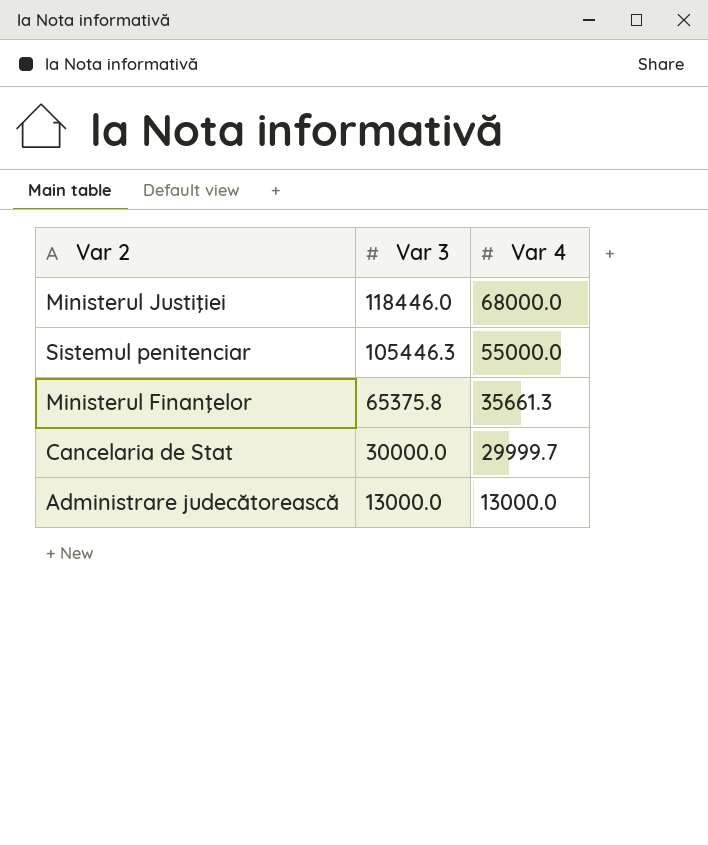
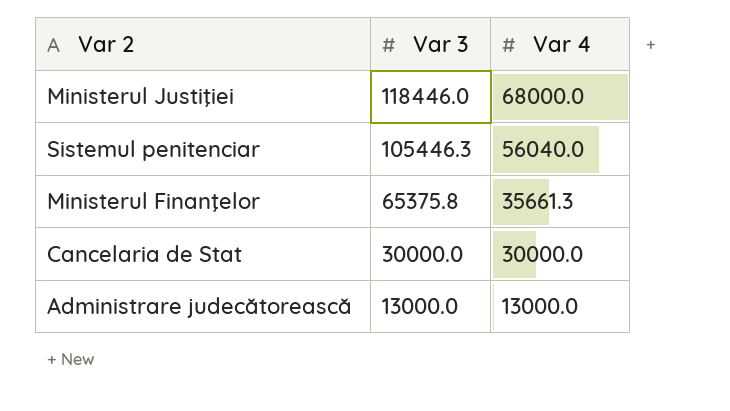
Sistemul penitenciar | Var 4: 55000.0 -> 56040.0
Cancelaria de Stat | Var 4: 29999.7 -> 30000.0

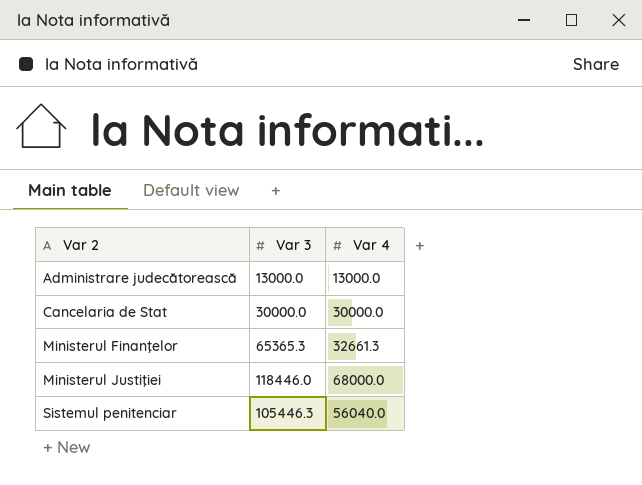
row order: Var 3 descending -> Var 2 ascending
Ministerul Finanţelor | Var 3: 65375.8 -> 65365.3
Ministerul Finanţelor | Var 4: 35661.3 -> 32661.3

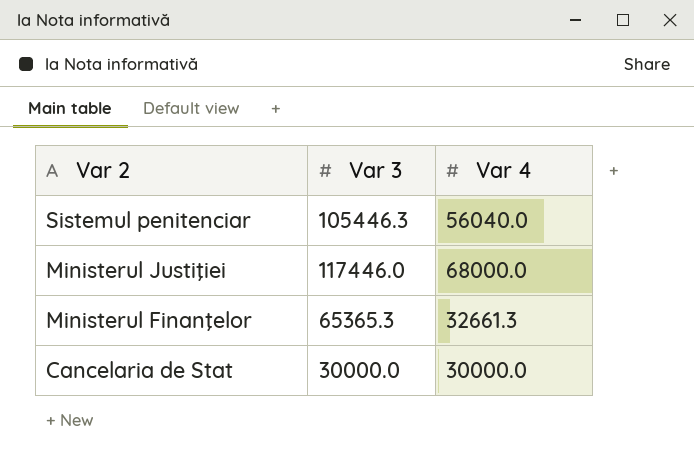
row order: Var 2 ascending -> Var 2 descending
row Administrare judecătorească: 13000.0 | 13000.0 -> none
Ministerul Justiţiei | Var 3: 118446.0 -> 117446.0

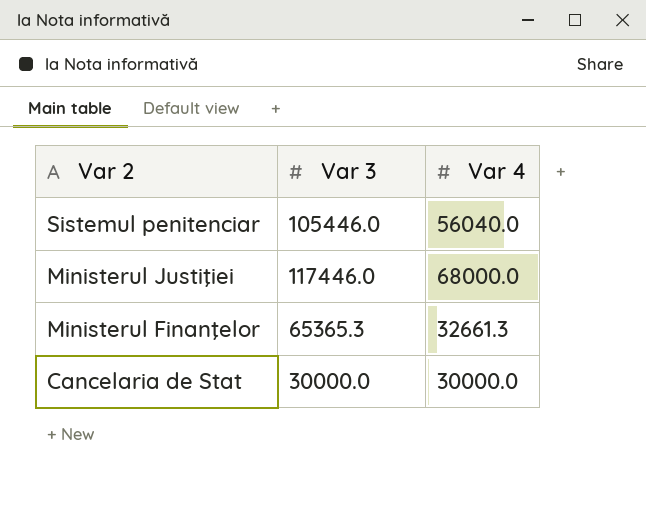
Sistemul penitenciar | Var 3: 105446.3 -> 105446.0

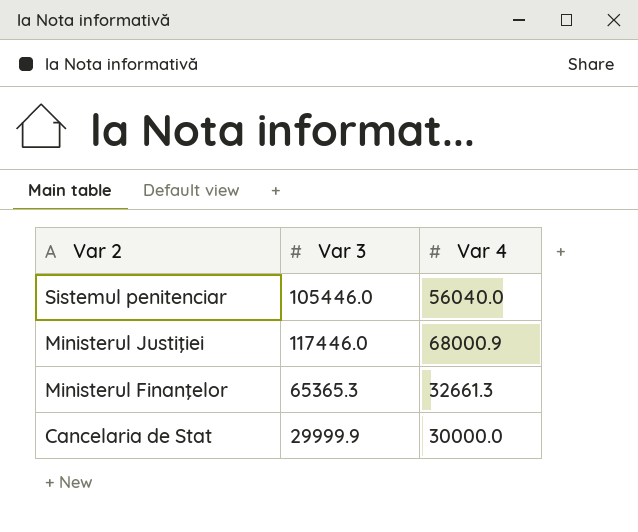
Ministerul Justiţiei | Var 4: 68000.0 -> 68000.9
Cancelaria de Stat | Var 3: 30000.0 -> 29999.9

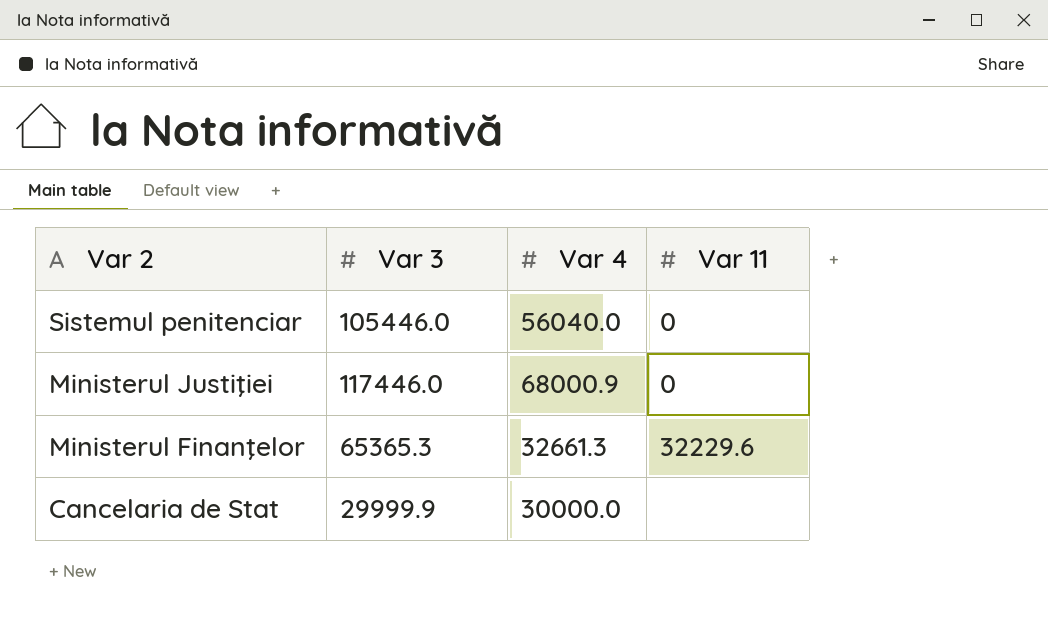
column Var 11 | position: none -> 4

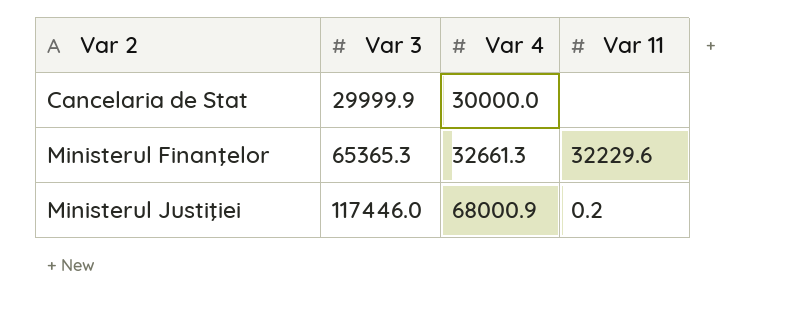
row order: Var 2 descending -> Var 2 ascending
row Sistemul penitenciar: 105446.0 | 56040.0 | 0 -> none
Ministerul Justiţiei | Var 11: 0 -> 0.2

